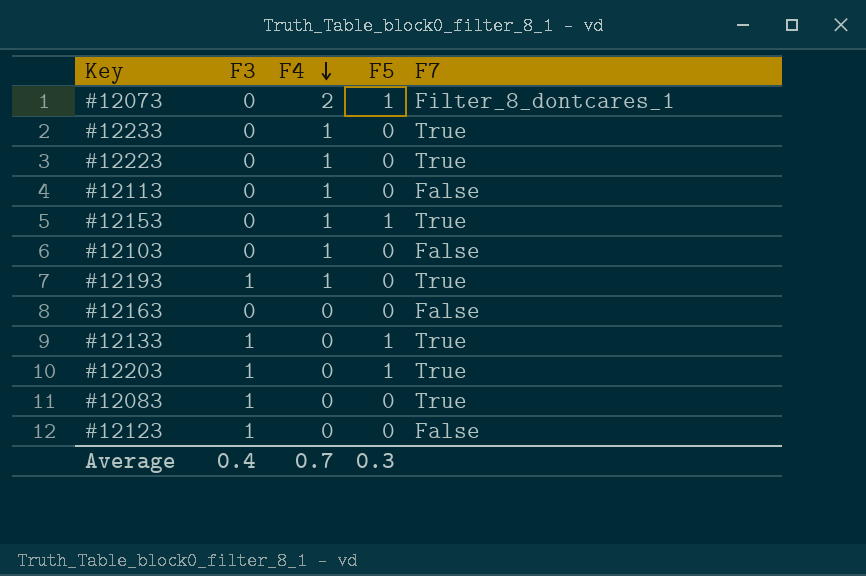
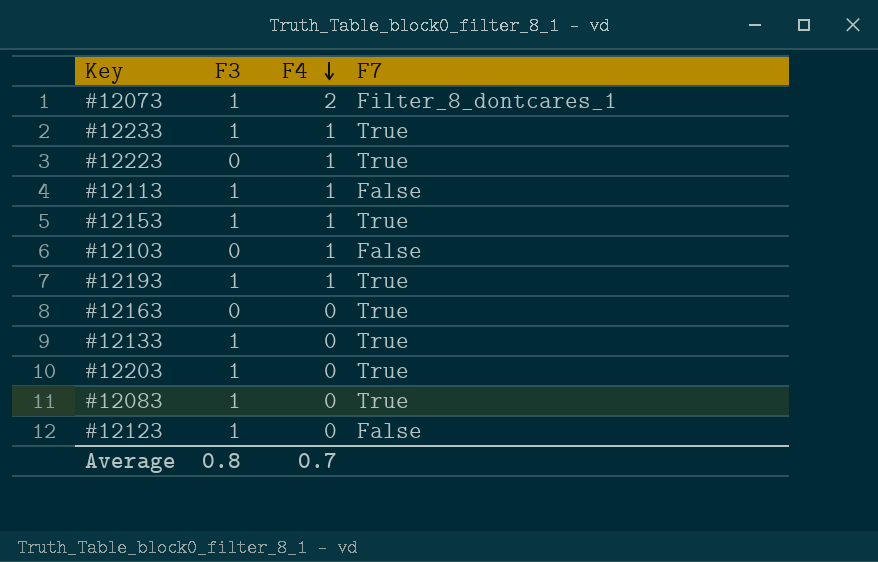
column F5 | position: 4 -> none
#12073 | F3: 0 -> 1
#12233 | F3: 0 -> 1
#12113 | F3: 0 -> 1
#12153 | F3: 0 -> 1
#12163 | F7: False -> True
Average | F3: 0.4 -> 0.8

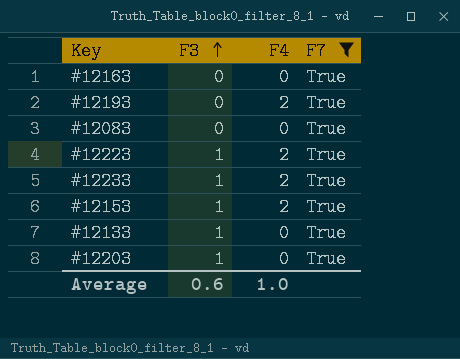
filter: none -> F7 = True
row order: F4 descending -> F3 ascending
#12193 | F3: 1 -> 0
#12193 | F4: 1 -> 2
#12083 | F3: 1 -> 0
#12223 | F3: 0 -> 1
#12223 | F4: 1 -> 2
#12233 | F4: 1 -> 2
#12153 | F4: 1 -> 2
Average | F3: 0.8 -> 0.6
Average | F4: 0.7 -> 1.0

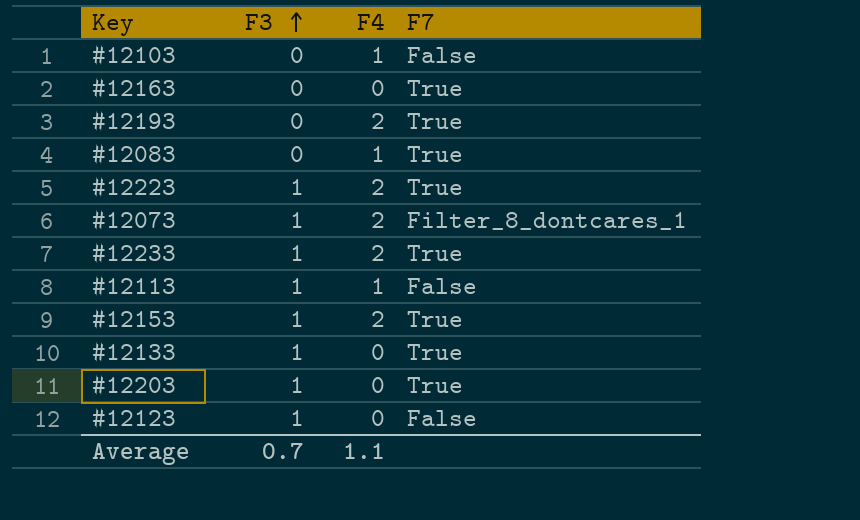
filter: F7 = True -> none
#12083 | F4: 0 -> 1
Average | F3: 0.6 -> 0.7
Average | F4: 1.0 -> 1.1

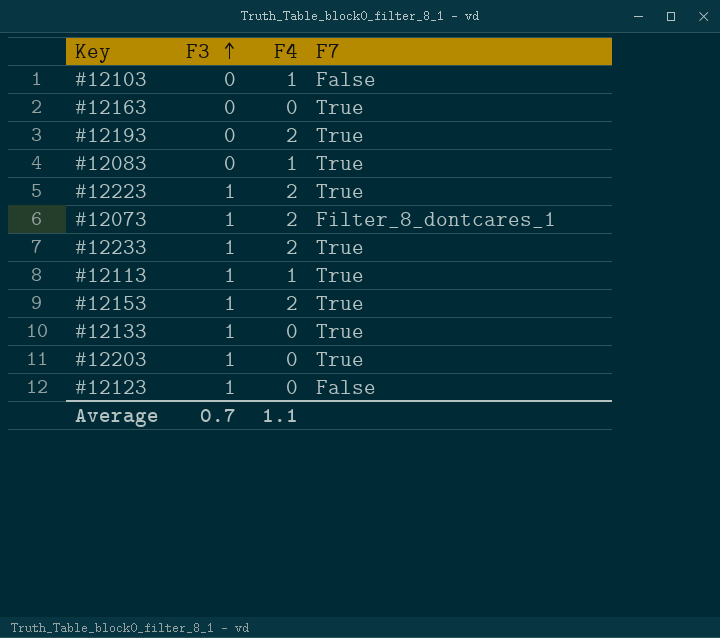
#12113 | F7: False -> True

